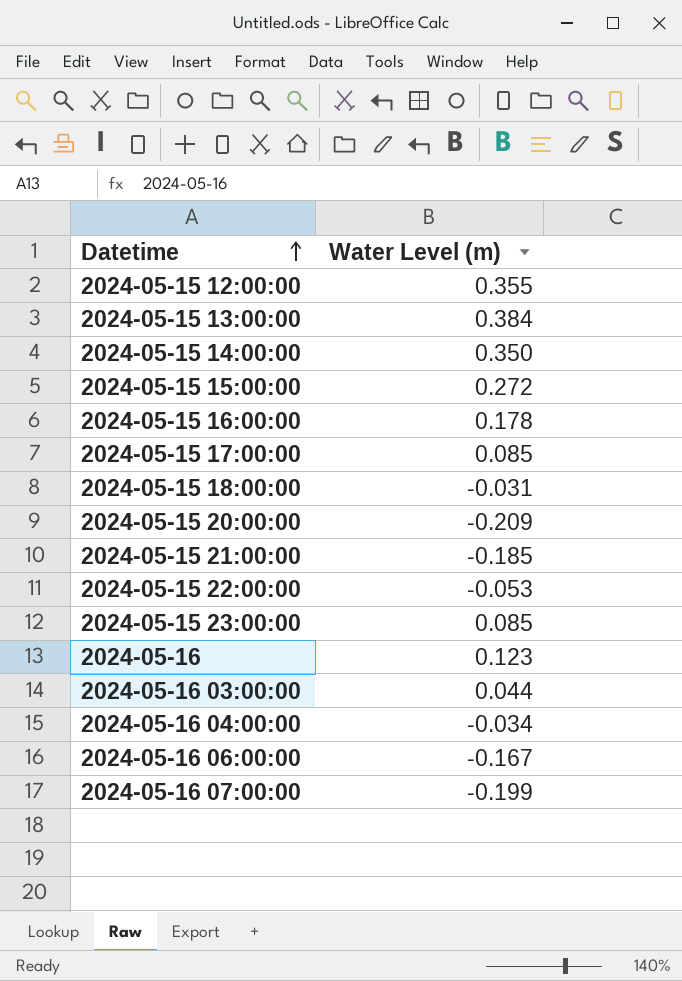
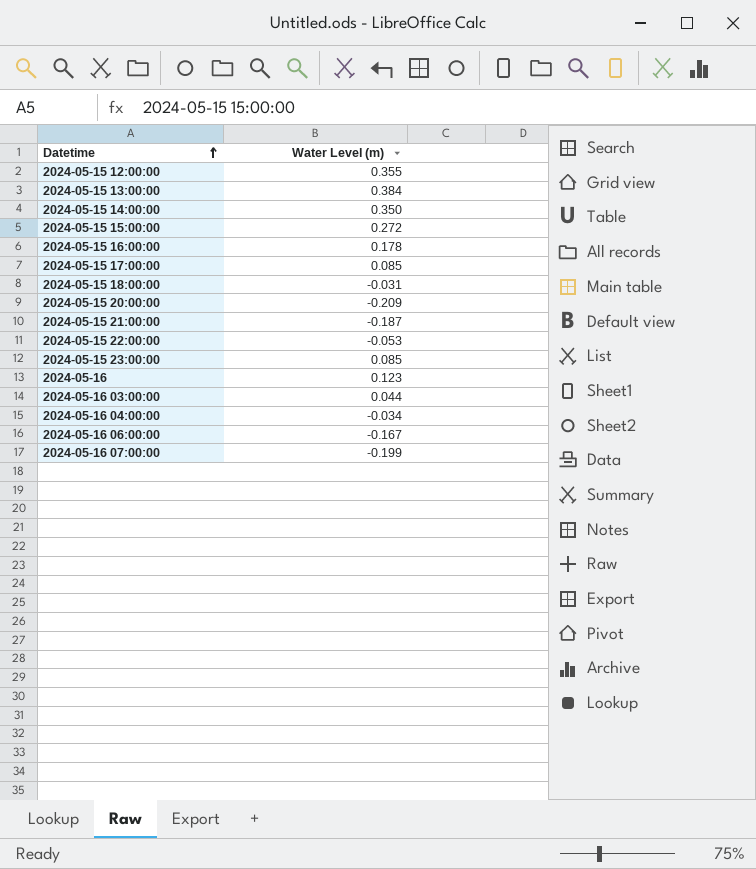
2024-05-15 21:00:00 | Water Level (m): -0.185 -> -0.187

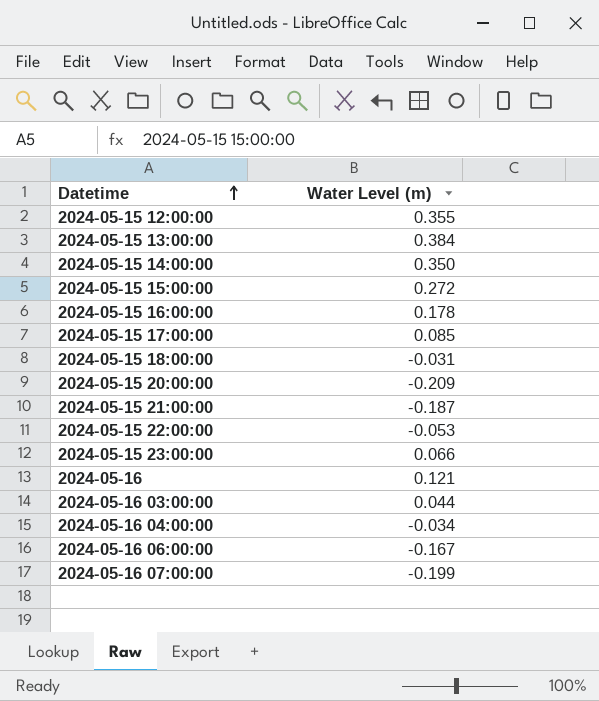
2024-05-15 23:00:00 | Water Level (m): 0.085 -> 0.066
2024-05-16 | Water Level (m): 0.123 -> 0.121

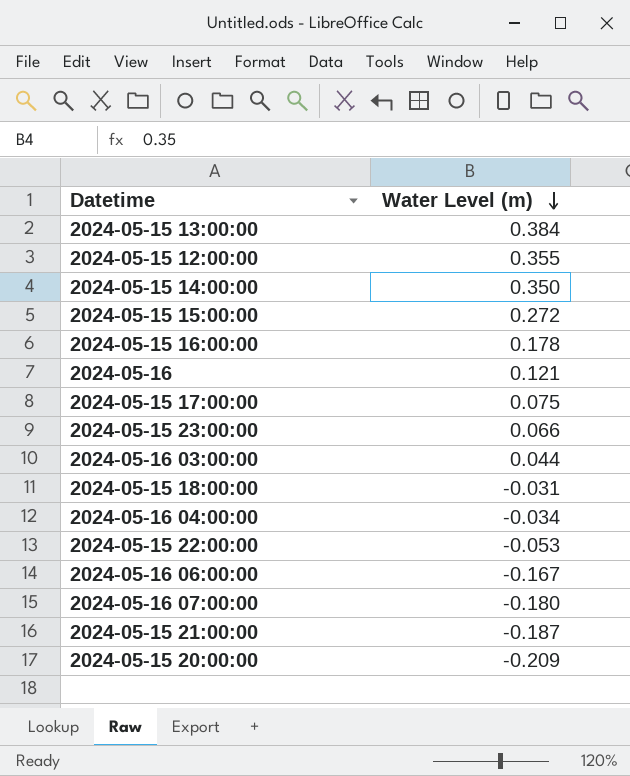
row order: Datetime ascending -> Water Level (m) descending
2024-05-15 17:00:00 | Water Level (m): 0.085 -> 0.075
2024-05-16 07:00:00 | Water Level (m): -0.199 -> -0.180

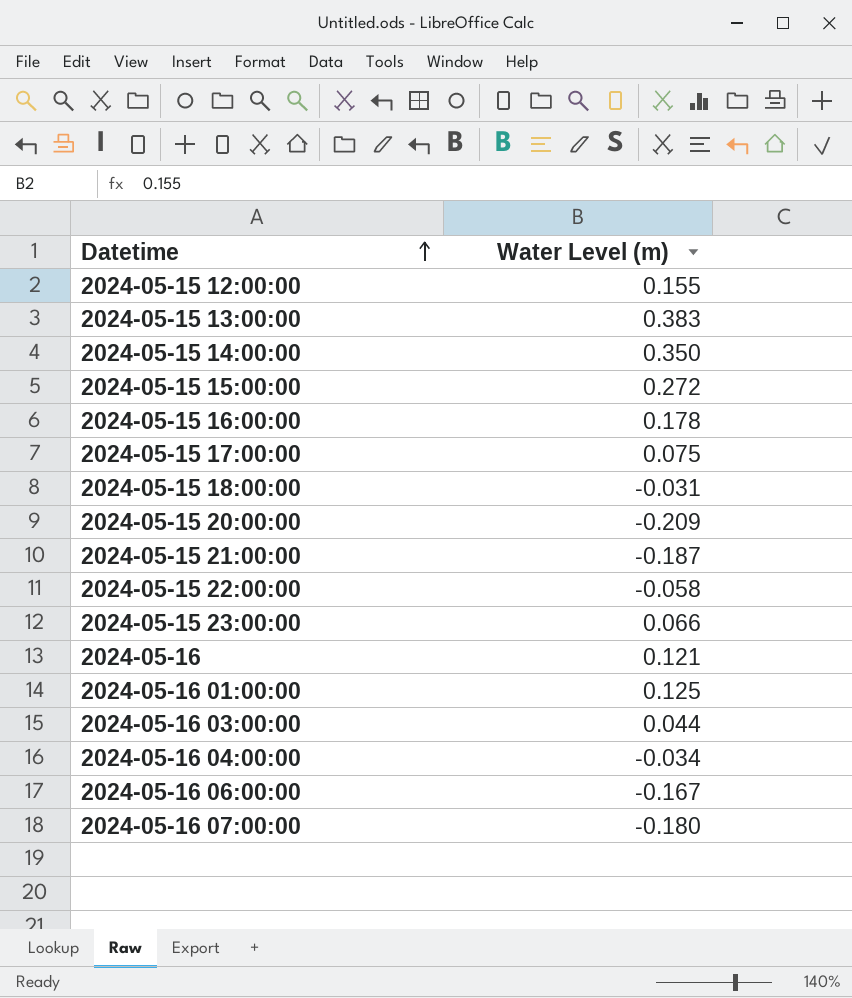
row order: Water Level (m) descending -> Datetime ascending
2024-05-15 12:00:00 | Water Level (m): 0.355 -> 0.155
2024-05-15 13:00:00 | Water Level (m): 0.384 -> 0.383
2024-05-15 22:00:00 | Water Level (m): -0.053 -> -0.058
row 2024-05-16 01:00:00: none -> 0.125

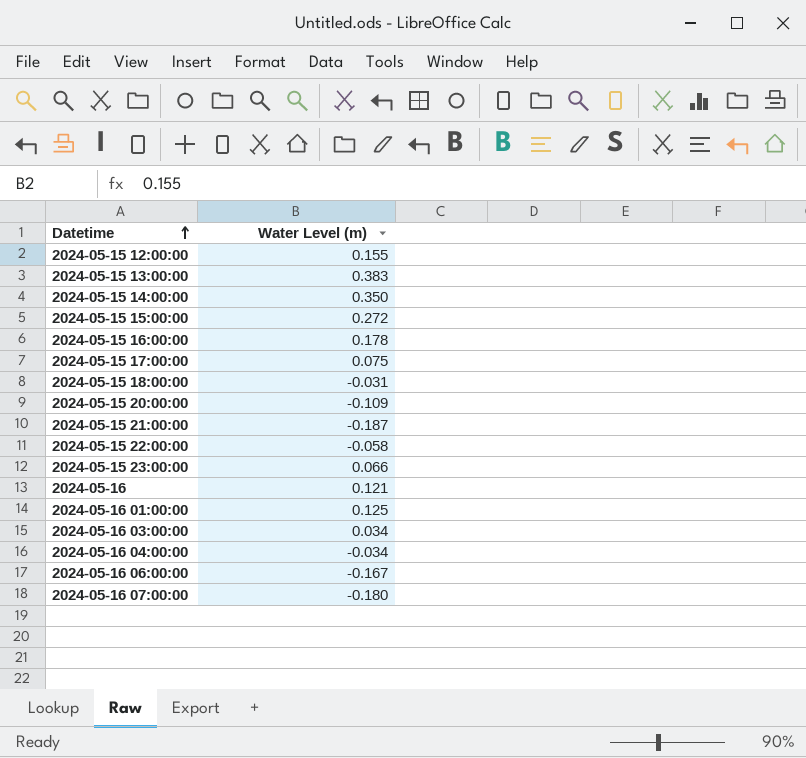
2024-05-15 20:00:00 | Water Level (m): -0.209 -> -0.109
2024-05-16 03:00:00 | Water Level (m): 0.044 -> 0.034

